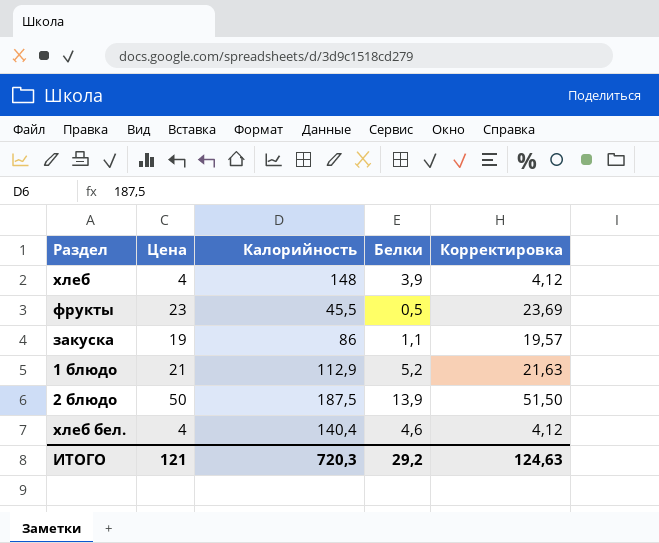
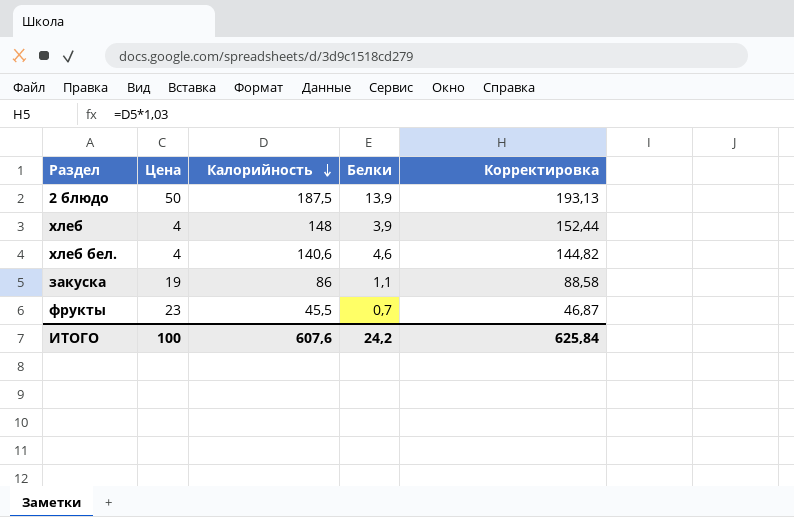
row order: none -> Калорийность descending
column Корректировка | formula: [Цена] * 1,03 -> [Калорийность] * 1,03
row 1 блюдо: 21 | 112,9 | 5,2 | 21,63 -> none
хлеб бел. | Калорийность: 140,4 -> 140,6
фрукты | Белки: 0,5 -> 0,7
ИТОГО | Цена: 121 -> 100
ИТОГО | Калорийность: 720,3 -> 607,6
ИТОГО | Белки: 29,2 -> 24,2
ИТОГО | Корректировка: 124,63 -> 625,84

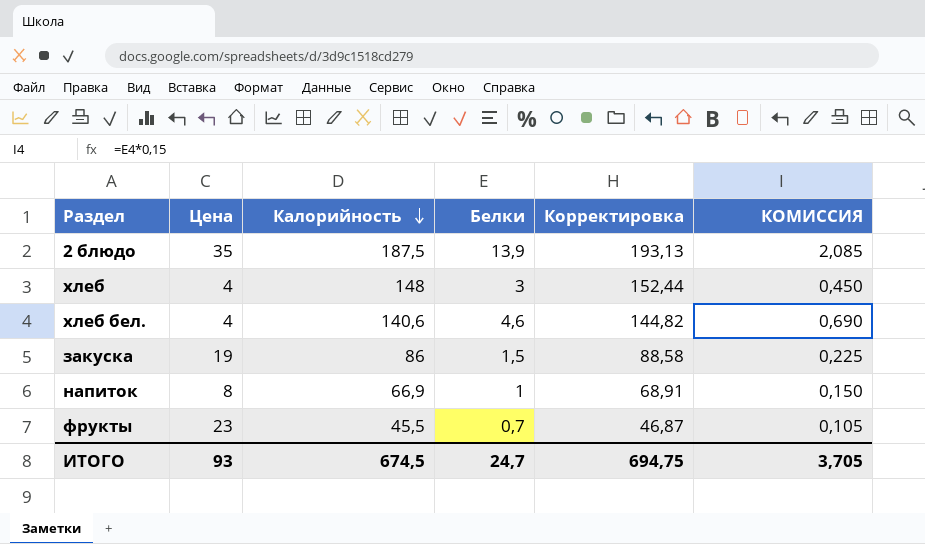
column КОМИССИЯ | formula: none -> [Белки] * 0,15
2 блюдо | Цена: 50 -> 35
хлеб | Белки: 3,9 -> 3
закуска | Белки: 1,1 -> 1,5
row напиток: none -> 8 | 66,9 | 1 | 68,91 | 0,150
ИТОГО | Цена: 100 -> 93
ИТОГО | Калорийность: 607,6 -> 674,5
ИТОГО | Белки: 24,2 -> 24,7
ИТОГО | Корректировка: 625,84 -> 694,75

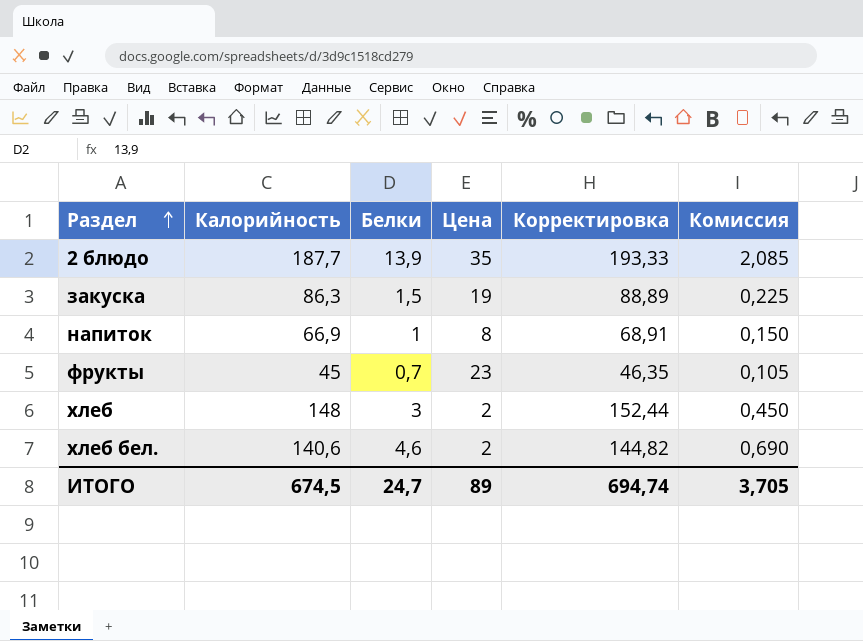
row order: Калорийность descending -> Раздел ascending
column Цена | position: 2 -> 4
column name: КОМИССИЯ -> Комиссия
2 блюдо | Калорийность: 187,5 -> 187,7
2 блюдо | Корректировка: 193,13 -> 193,33
закуска | Калорийность: 86 -> 86,3
закуска | Корректировка: 88,58 -> 88,89
фрукты | Калорийность: 45,5 -> 45
фрукты | Корректировка: 46,87 -> 46,35
хлеб | Цена: 4 -> 2
хлеб бел. | Цена: 4 -> 2
ИТОГО | Цена: 93 -> 89
ИТОГО | Корректировка: 694,75 -> 694,74

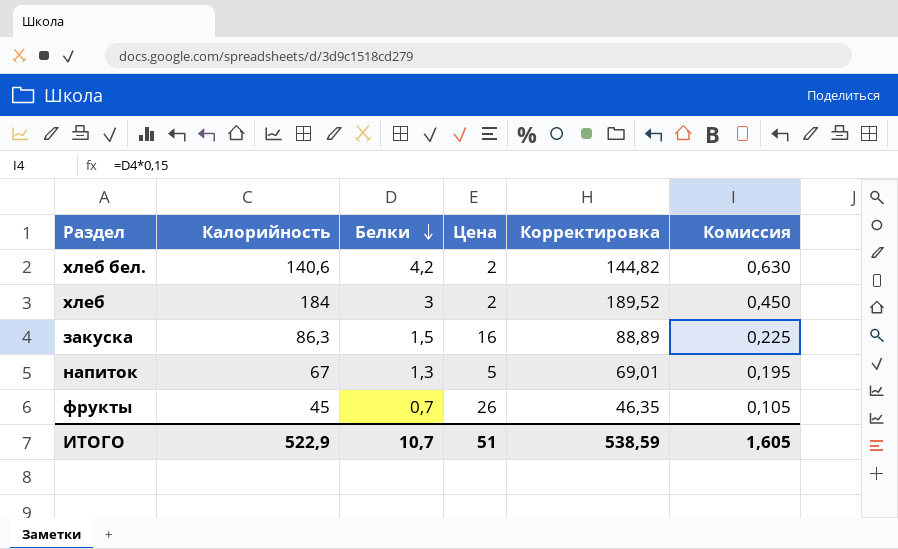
row order: Раздел ascending -> Белки descending
row 2 блюдо: 187,7 | 13,9 | 35 | 193,33 | 2,085 -> none
хлеб бел. | Белки: 4,6 -> 4,2
хлеб бел. | Комиссия: 0,690 -> 0,630
хлеб | Калорийность: 148 -> 184
хлеб | Корректировка: 152,44 -> 189,52
закуска | Цена: 19 -> 16
напиток | Калорийность: 66,9 -> 67
напиток | Белки: 1 -> 1,3
напиток | Цена: 8 -> 5
напиток | Корректировка: 68,91 -> 69,01
напиток | Комиссия: 0,150 -> 0,195
фрукты | Цена: 23 -> 26
ИТОГО | Калорийность: 674,5 -> 522,9
ИТОГО | Белки: 24,7 -> 10,7
ИТОГО | Цена: 89 -> 51
ИТОГО | Корректировка: 694,74 -> 538,59
ИТОГО | Комиссия: 3,705 -> 1,605

